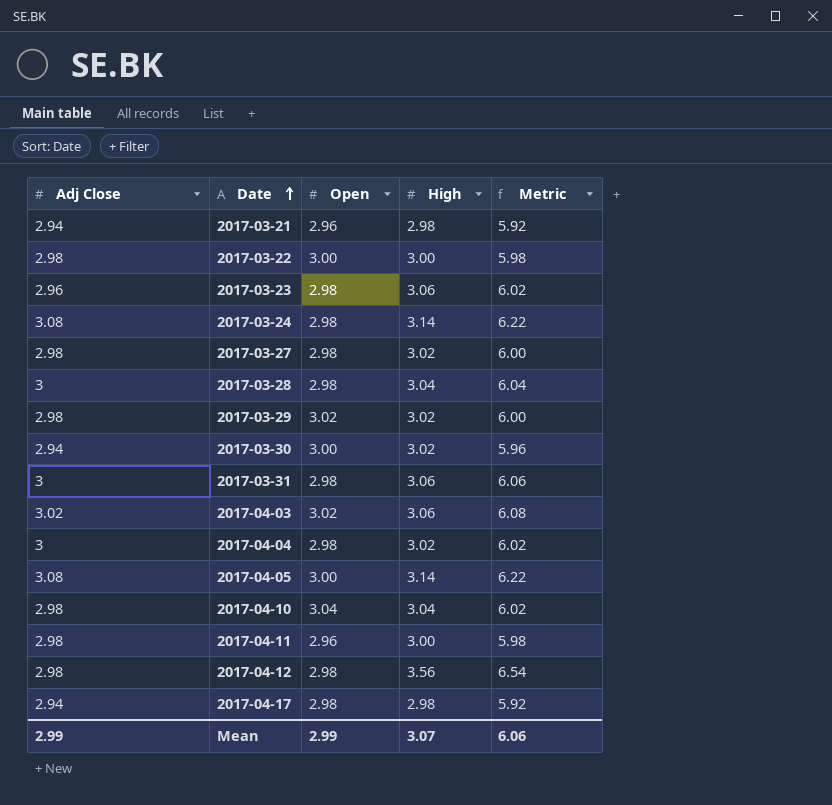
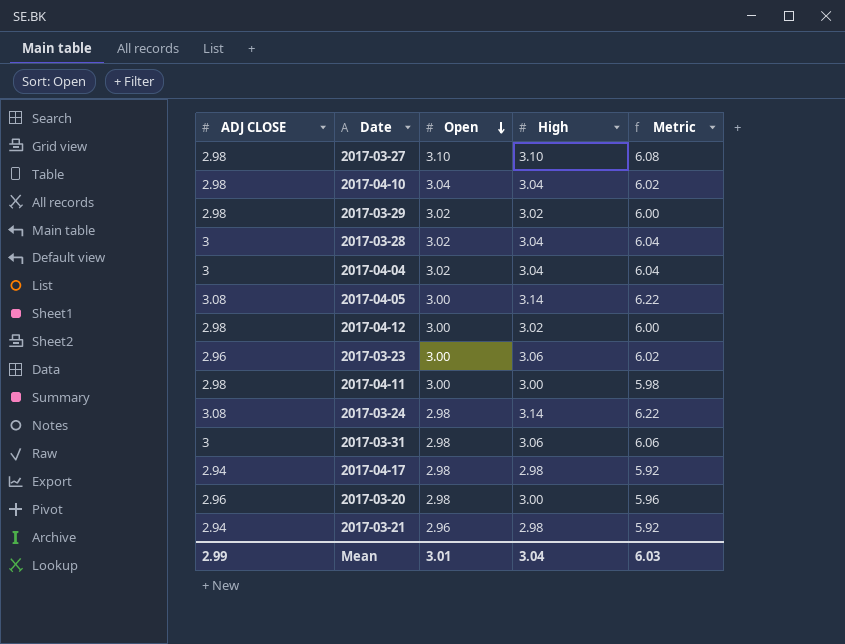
row order: Date ascending -> Open descending
column name: Adj Close -> ADJ CLOSE
row 2017-03-22: 2.98 | 3.00 | 3.00 | 5.98 -> none
row 2017-03-30: 2.94 | 3.00 | 3.02 | 5.96 -> none
row 2017-04-03: 3.02 | 3.02 | 3.06 | 6.08 -> none
2017-03-27 | Open: 2.98 -> 3.10
2017-03-27 | High: 3.02 -> 3.10
2017-03-27 | Metric: 6.00 -> 6.08
2017-03-28 | Open: 2.98 -> 3.02
2017-04-04 | Open: 2.98 -> 3.02
2017-04-04 | High: 3.02 -> 3.04
2017-04-04 | Metric: 6.02 -> 6.04
2017-04-12 | Open: 2.98 -> 3.00
2017-04-12 | High: 3.56 -> 3.02
2017-04-12 | Metric: 6.54 -> 6.00
2017-03-23 | Open: 2.98 -> 3.00
2017-04-11 | Open: 2.96 -> 3.00
row 2017-03-20: none -> 2.96 | 2.98 | 3.00 | 5.96
Mean | Open: 2.99 -> 3.01
Mean | High: 3.07 -> 3.04
Mean | Metric: 6.06 -> 6.03

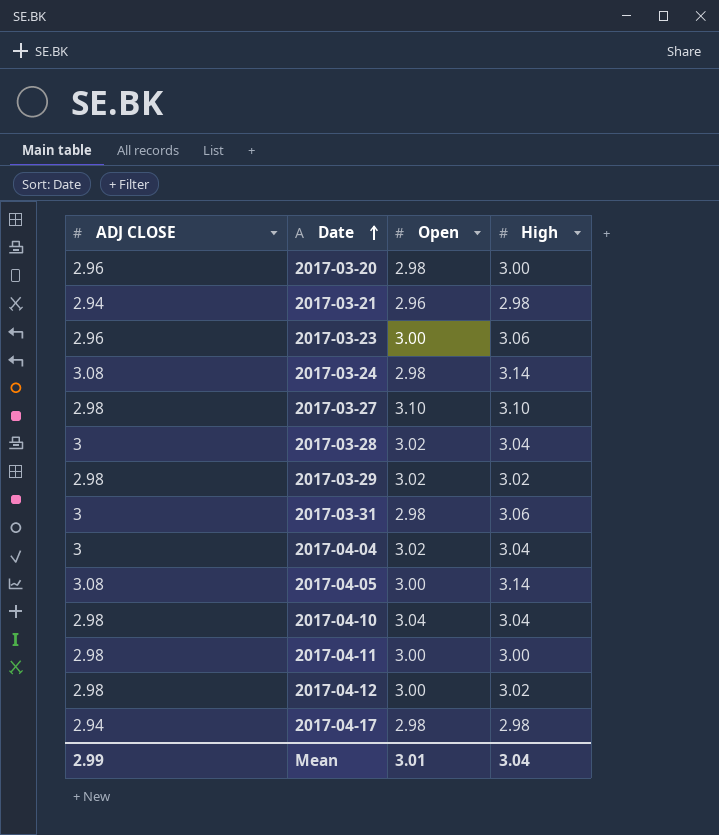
row order: Open descending -> Date ascending
column Metric | formula: [ADJ CLOSE] + [High] -> none

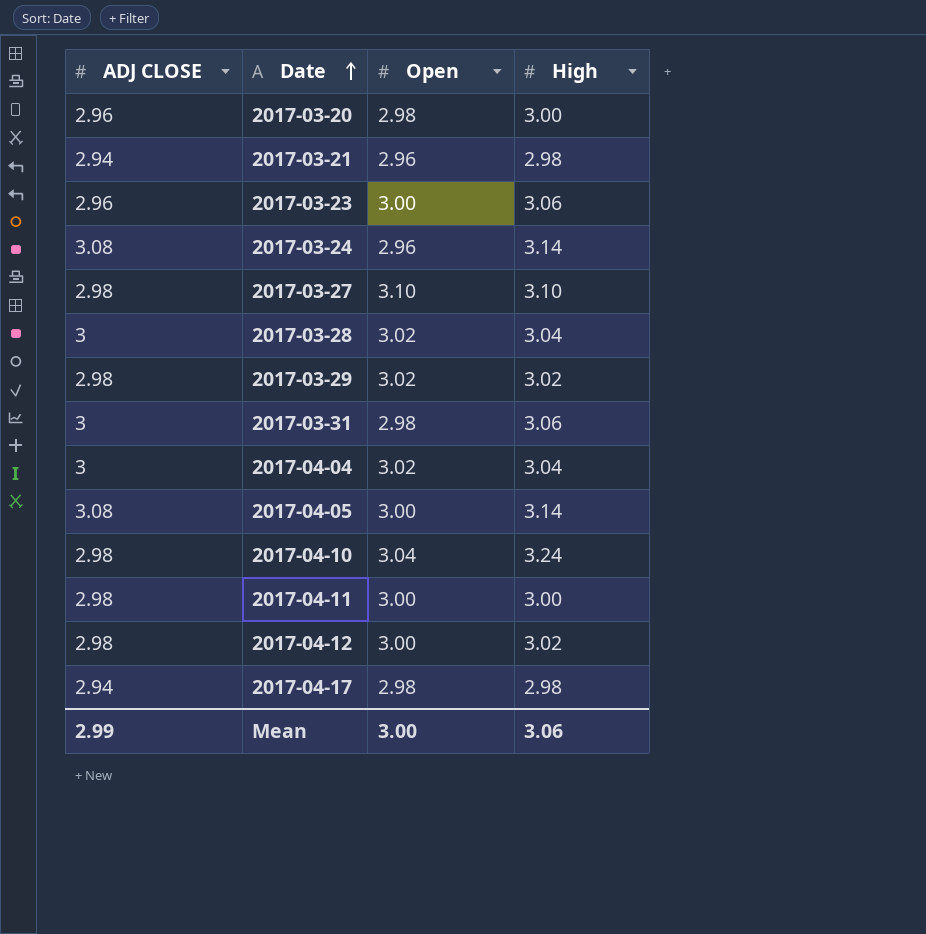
2017-03-24 | Open: 2.98 -> 2.96
2017-04-10 | High: 3.04 -> 3.24
Mean | Open: 3.01 -> 3.00
Mean | High: 3.04 -> 3.06

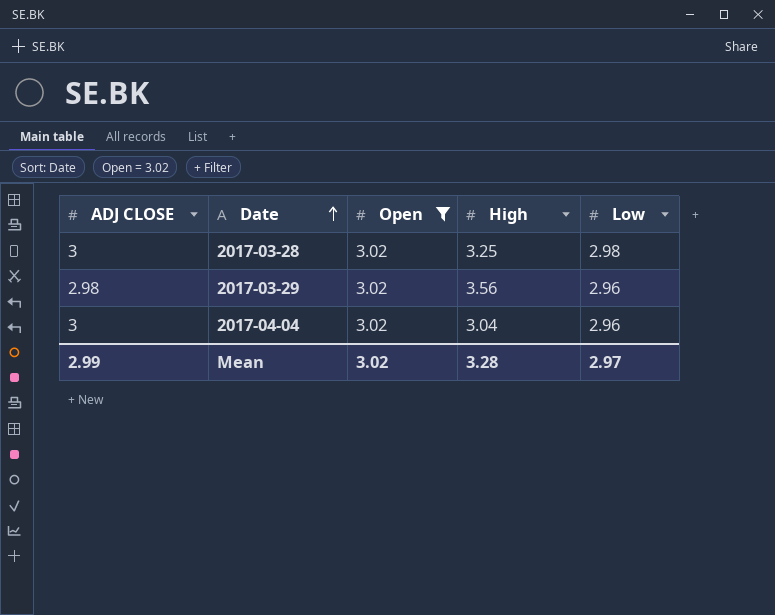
filter: none -> Open = 3.02
column Low | position: none -> 5
2017-03-28 | High: 3.04 -> 3.25
2017-03-29 | High: 3.02 -> 3.56
Mean | Open: 3.00 -> 3.02
Mean | High: 3.06 -> 3.28

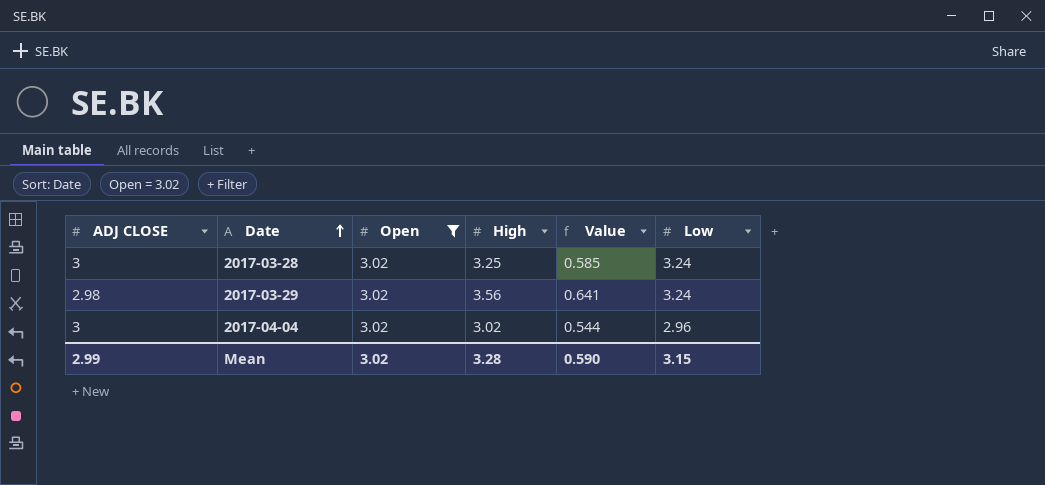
column Value | formula: none -> [High] * 0.18
2017-03-28 | Low: 2.98 -> 3.24
2017-03-29 | Low: 2.96 -> 3.24
2017-04-04 | High: 3.04 -> 3.02
Mean | Low: 2.97 -> 3.15

